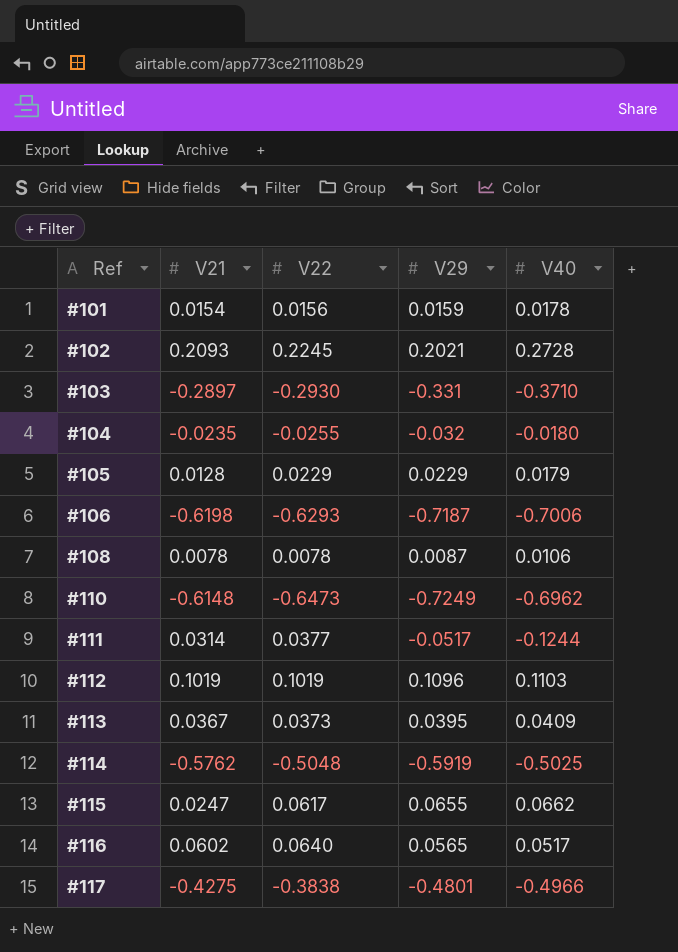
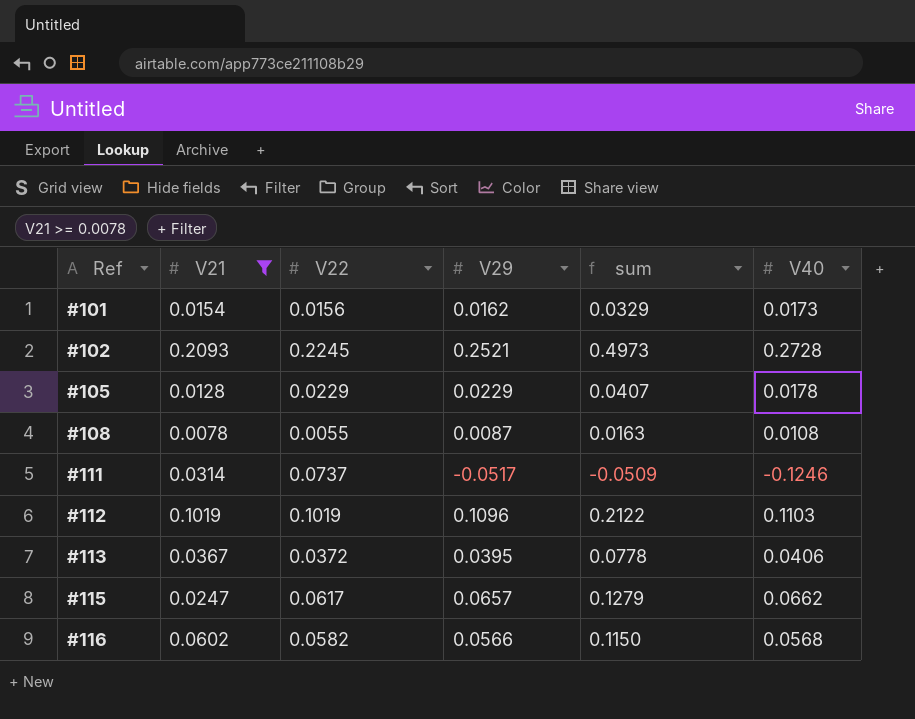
filter: none -> V21 >= 0.0078
column sum | formula: none -> [V22] + [V40]
#101 | V29: 0.0159 -> 0.0162
#101 | V40: 0.0178 -> 0.0173
#102 | V29: 0.2021 -> 0.2521
#105 | V40: 0.0179 -> 0.0178
#108 | V22: 0.0078 -> 0.0055
#108 | V40: 0.0106 -> 0.0108
#111 | V22: 0.0377 -> 0.0737
#111 | V40: -0.1244 -> -0.1246
#113 | V22: 0.0373 -> 0.0372
#113 | V40: 0.0409 -> 0.0406
#115 | V29: 0.0655 -> 0.0657
#116 | V22: 0.0640 -> 0.0582
#116 | V29: 0.0565 -> 0.0566
#116 | V40: 0.0517 -> 0.0568

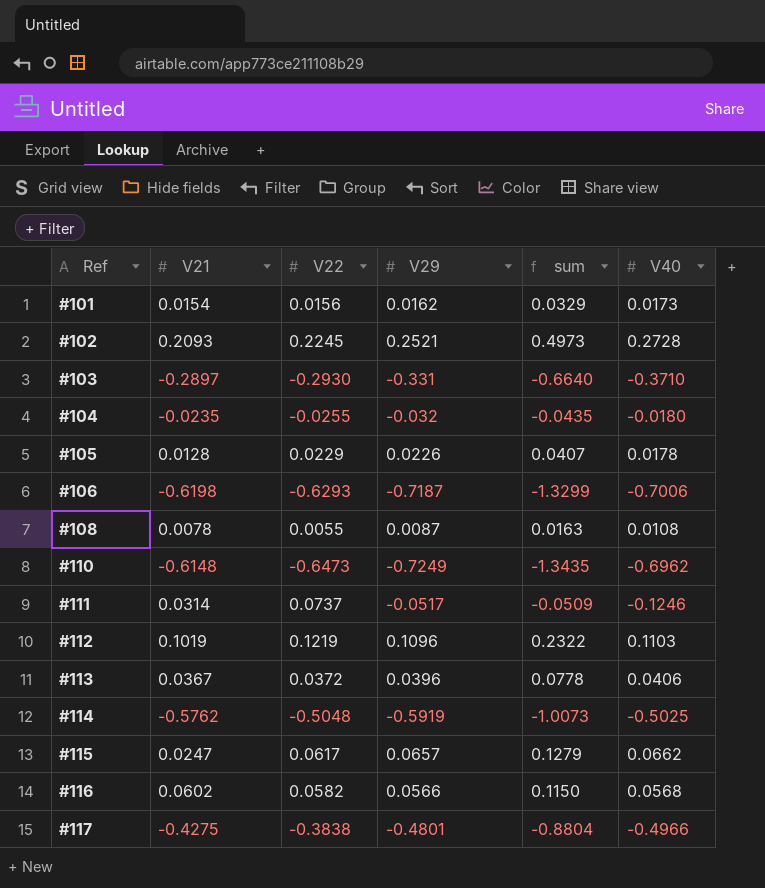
filter: V21 >= 0.0078 -> none
#105 | V29: 0.0229 -> 0.0226
#112 | V22: 0.1019 -> 0.1219
#112 | sum: 0.2122 -> 0.2322
#113 | V29: 0.0395 -> 0.0396

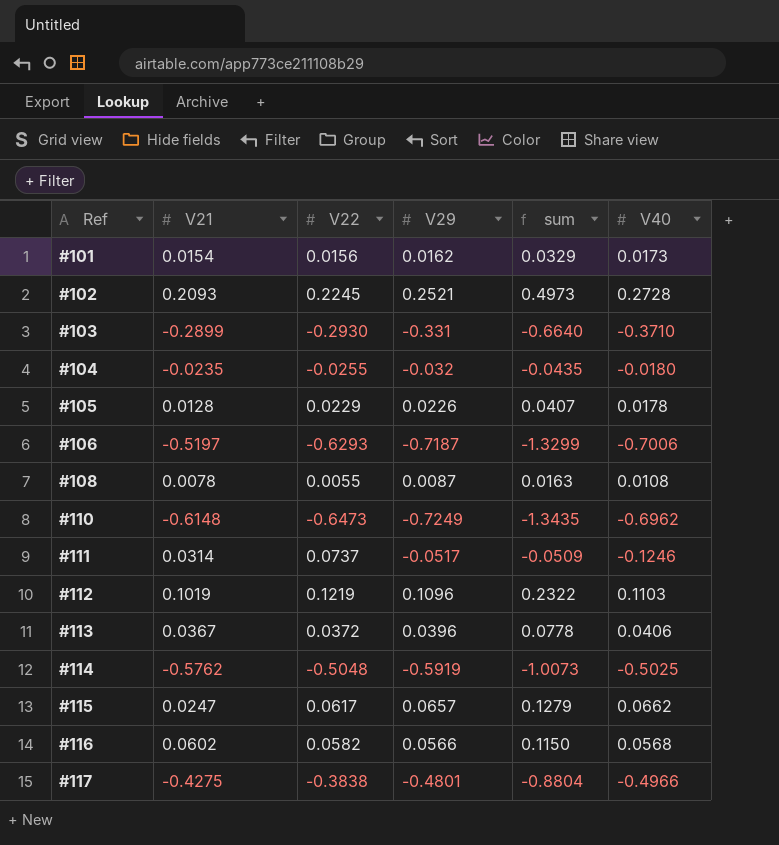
#103 | V21: -0.2897 -> -0.2899
#106 | V21: -0.6198 -> -0.5197

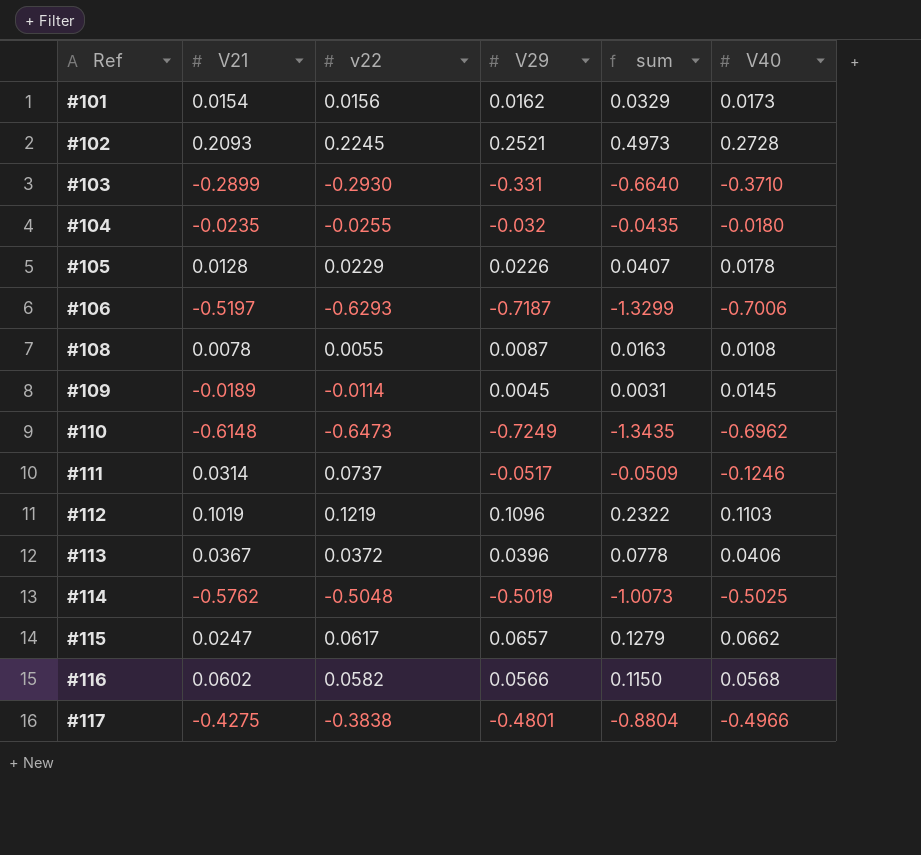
column name: V22 -> v22
row #109: none -> -0.0189 | -0.0114 | 0.0045 | 0.0031 | 0.0145
#114 | V29: -0.5919 -> -0.5019

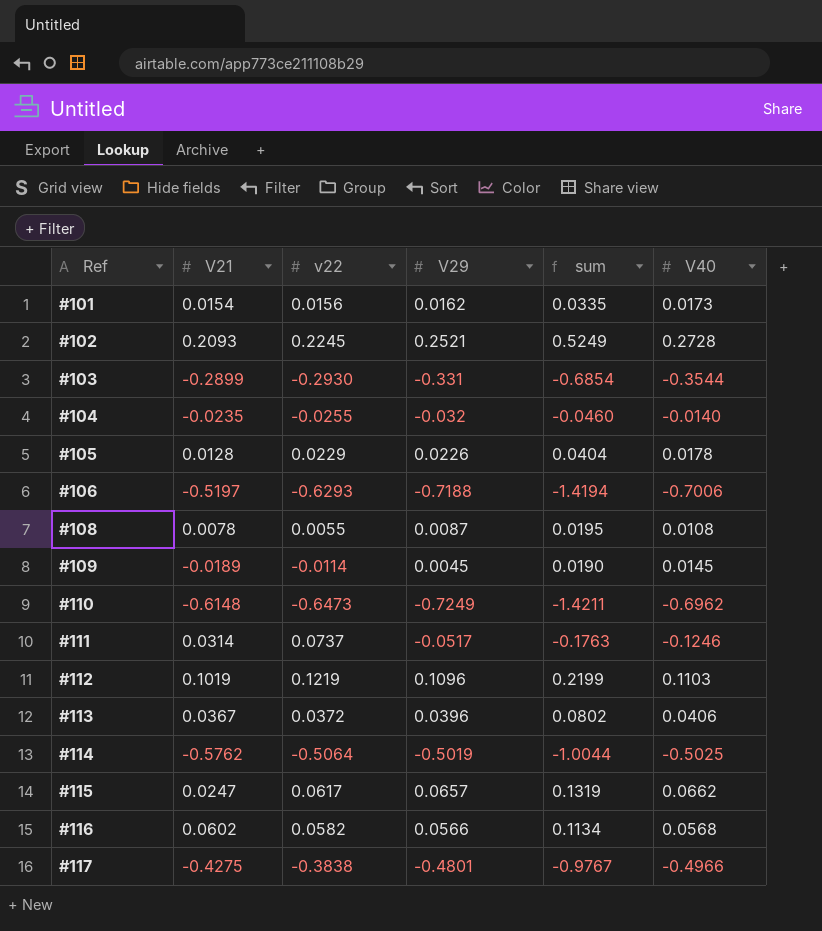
column sum | formula: [v22] + [V40] -> [V29] + [V40]
#103 | V40: -0.3710 -> -0.3544
#104 | V40: -0.0180 -> -0.0140
#106 | V29: -0.7187 -> -0.7188
#114 | v22: -0.5048 -> -0.5064

